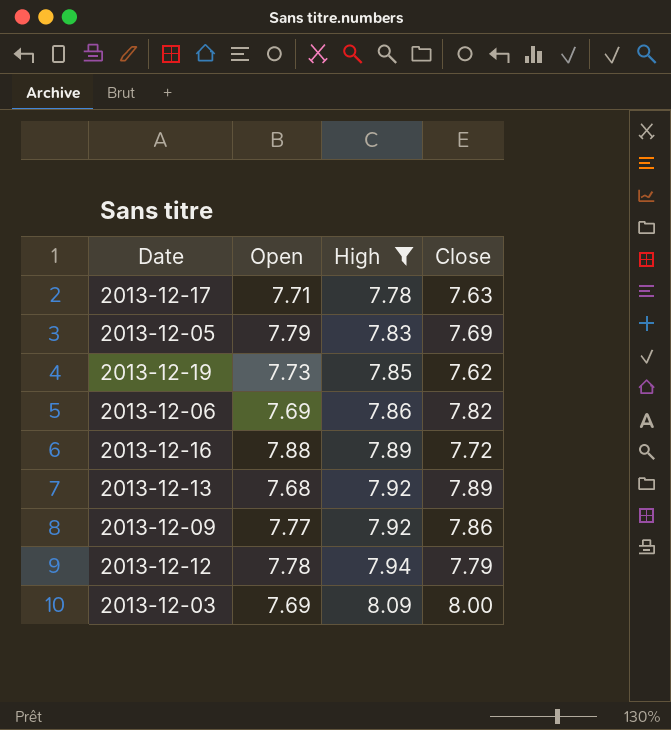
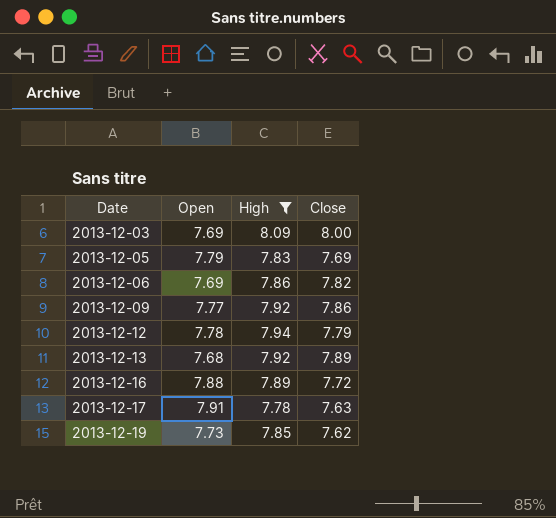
row order: High ascending -> Date ascending
2013-12-17 | Open: 7.71 -> 7.91

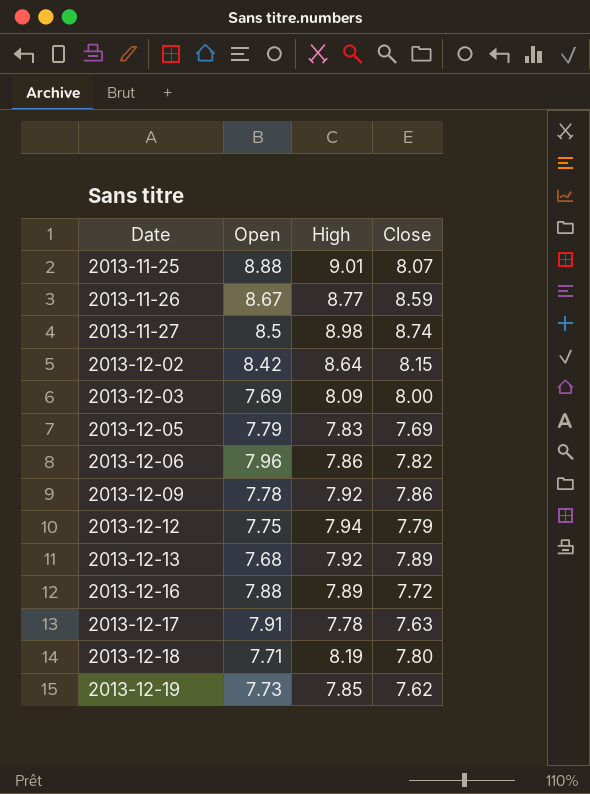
filter: High <= 8.09 -> none
2013-12-06 | Open: 7.69 -> 7.96
2013-12-09 | Open: 7.77 -> 7.78
2013-12-12 | Open: 7.78 -> 7.75

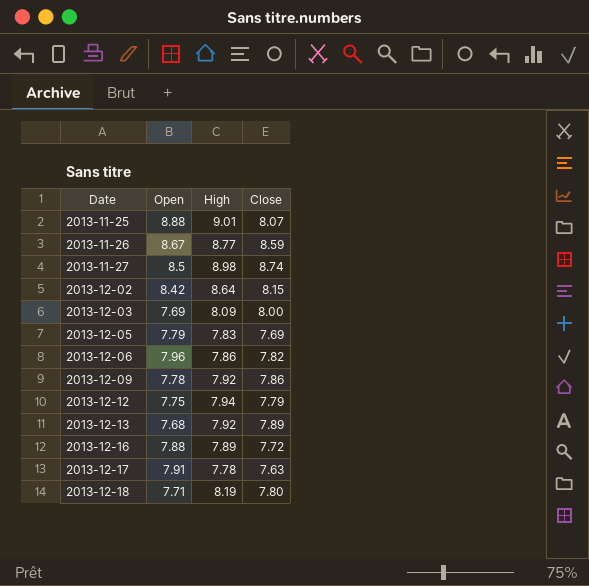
row 2013-12-19: 7.73 | 7.85 | 7.62 -> none

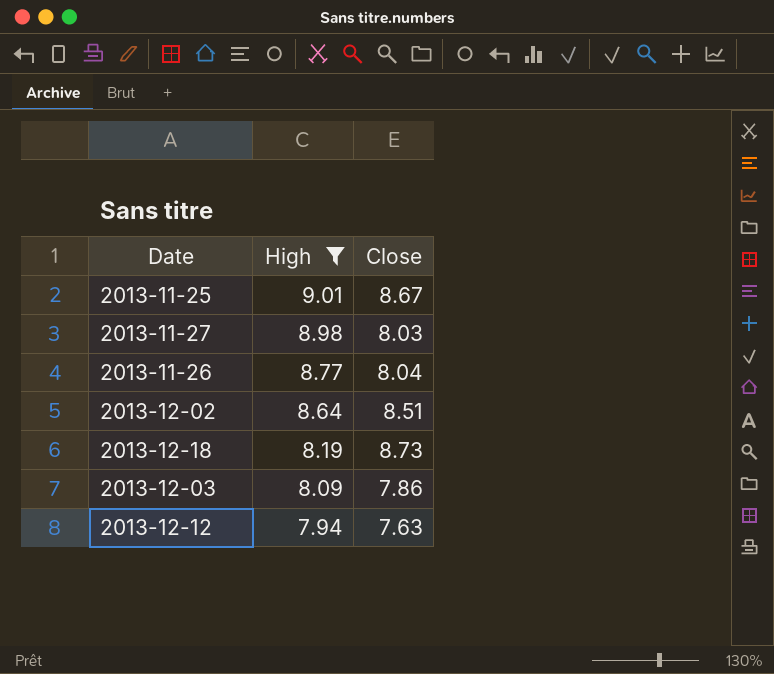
filter: none -> High >= 7.94
row order: Date ascending -> High descending
column Open | position: 2 -> none
2013-11-25 | Close: 8.07 -> 8.67
2013-11-27 | Close: 8.74 -> 8.03
2013-11-26 | Close: 8.59 -> 8.04
2013-12-02 | Close: 8.15 -> 8.51
2013-12-18 | Close: 7.80 -> 8.73
2013-12-03 | Close: 8.00 -> 7.86
2013-12-12 | Close: 7.79 -> 7.63

